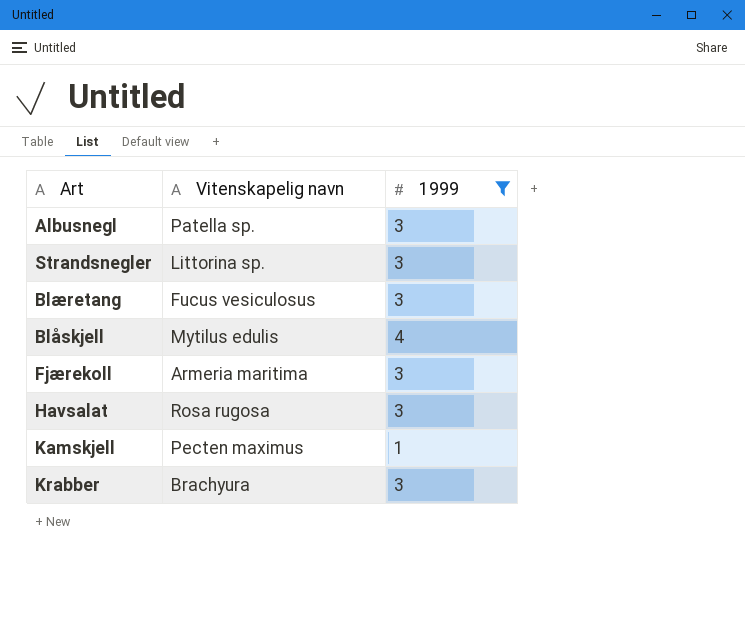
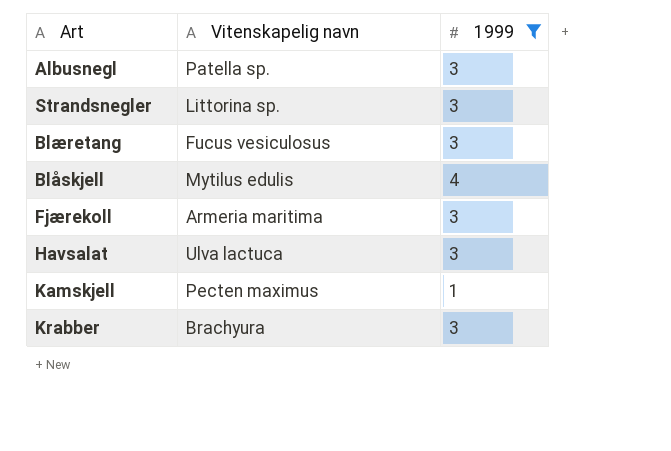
Havsalat | Vitenskapelig navn: Rosa rugosa -> Ulva lactuca

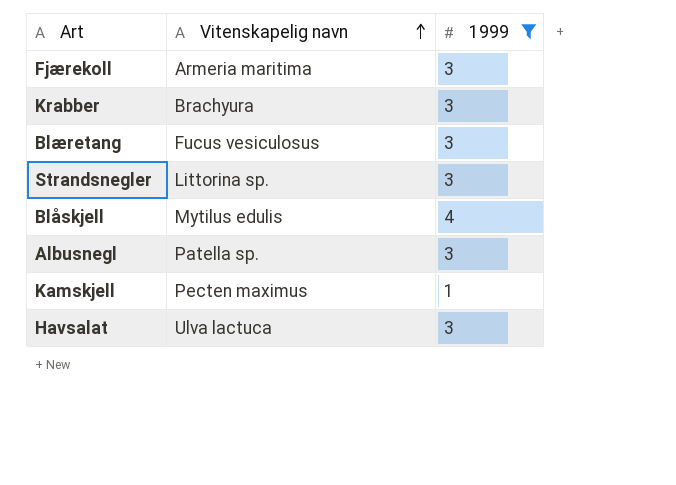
row order: none -> Vitenskapelig navn ascending

